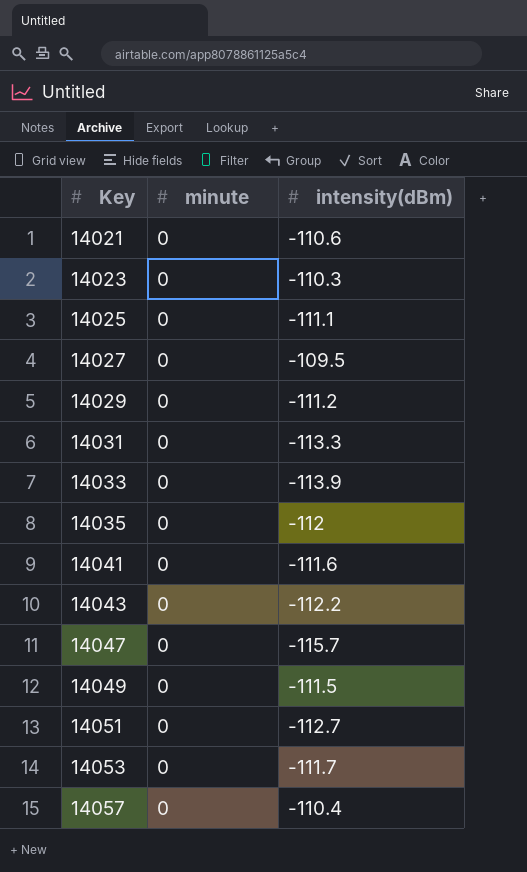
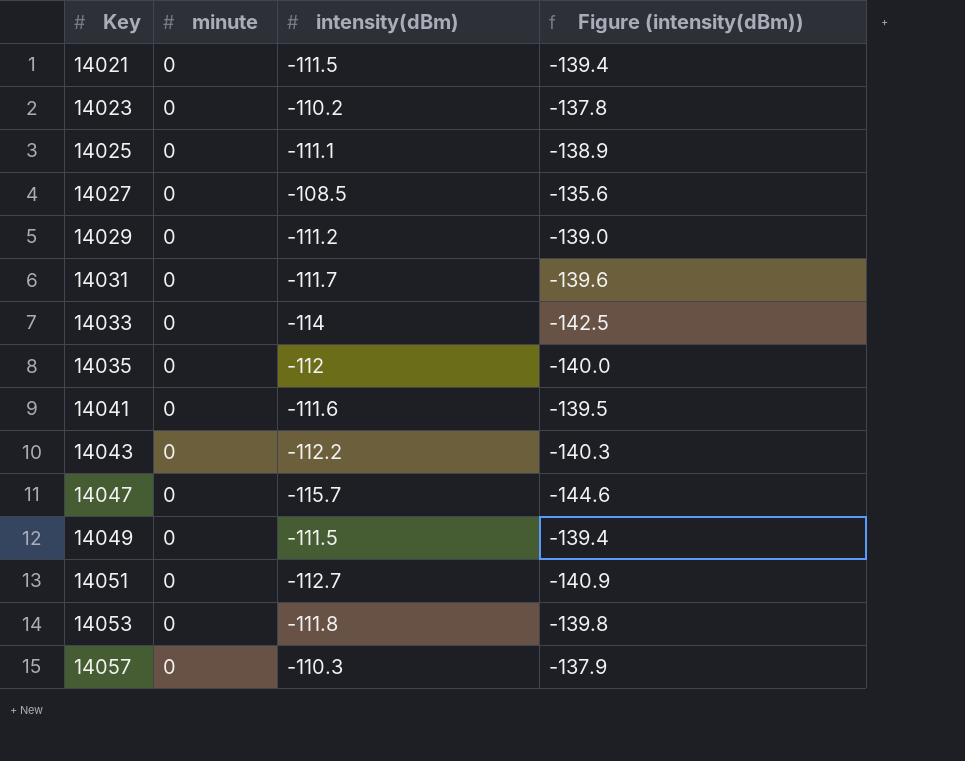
column Figure (intensity(dBm)) | formula: none -> [intensity(dBm)] * 1.25
14021 | intensity(dBm): -110.6 -> -111.5
14023 | intensity(dBm): -110.3 -> -110.2
14027 | intensity(dBm): -109.5 -> -108.5
14031 | intensity(dBm): -113.3 -> -111.7
14033 | intensity(dBm): -113.9 -> -114
14053 | intensity(dBm): -111.7 -> -111.8
14057 | intensity(dBm): -110.4 -> -110.3

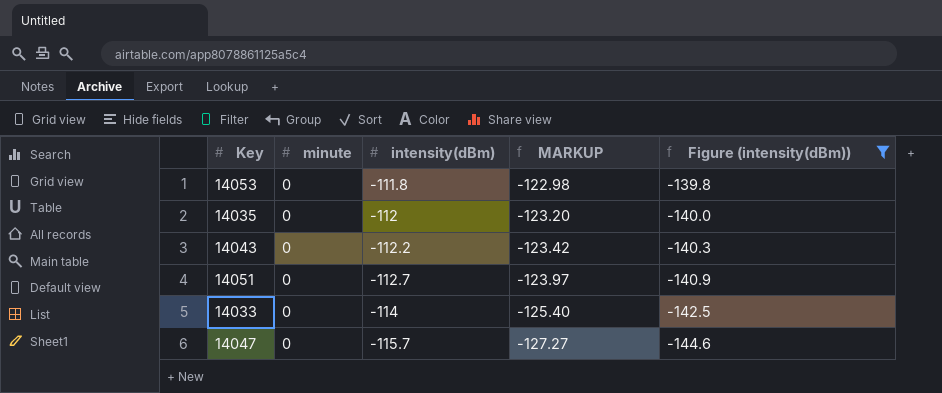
filter: none -> Figure (intensity(dBm)) <= -139.8
row order: Key ascending -> intensity(dBm) descending
column MARKUP | formula: none -> [intensity(dBm)] * 1.1

